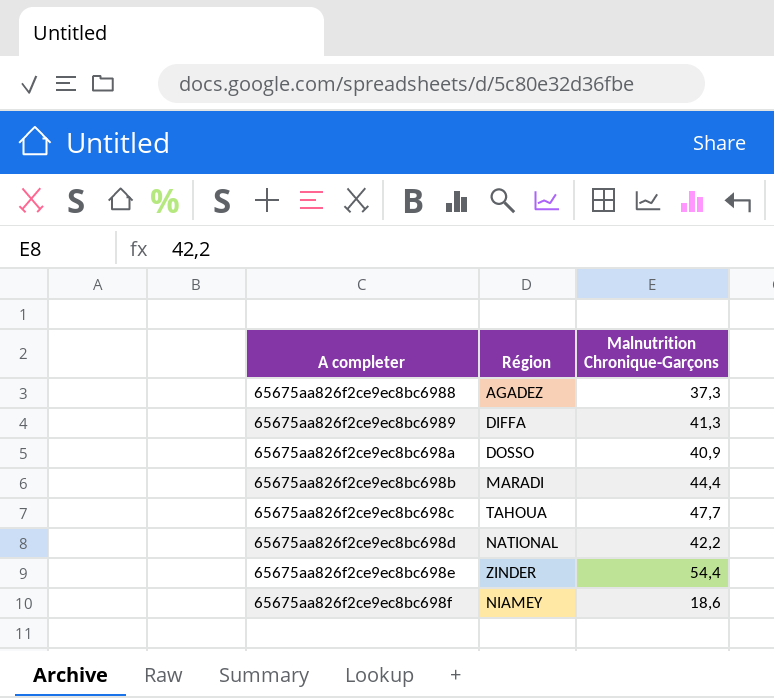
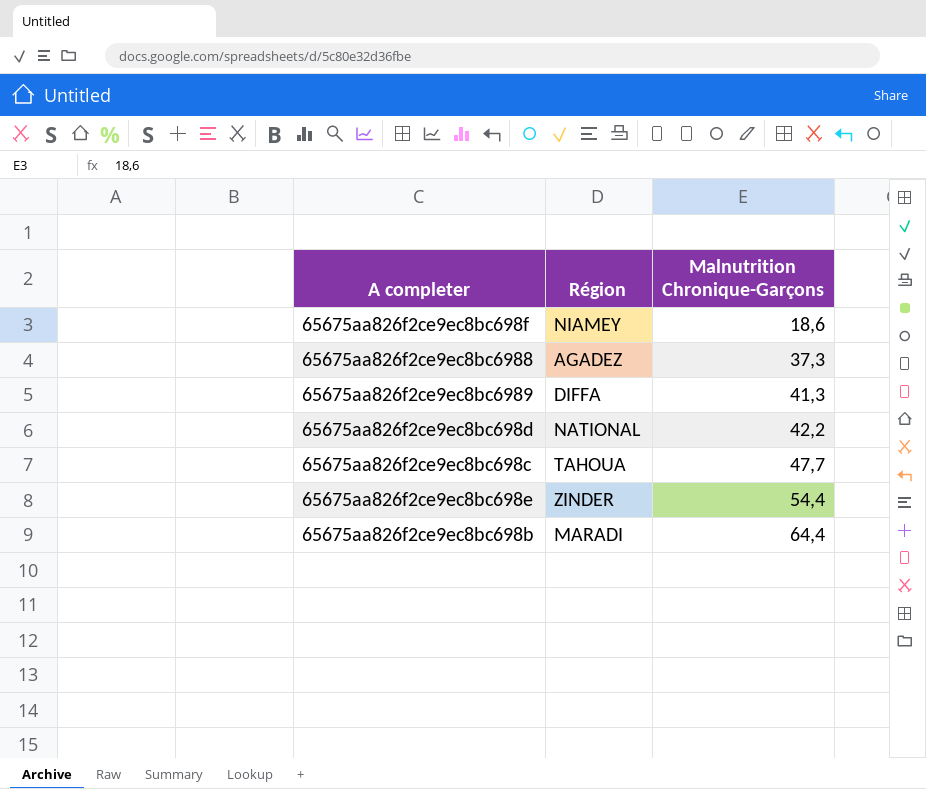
row order: none -> Malnutrition Chronique-Garçons ascending
row 65675aa826f2ce9ec8bc698a: DOSSO | 40,9 -> none
65675aa826f2ce9ec8bc698b | Malnutrition Chronique-Garçons: 44,4 -> 64,4

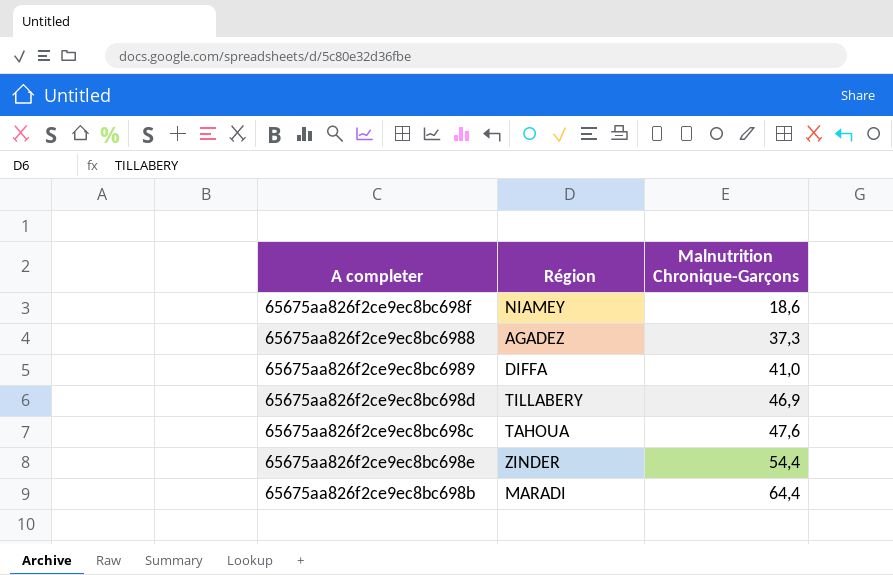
65675aa826f2ce9ec8bc6989 | Malnutrition Chronique-Garçons: 41,3 -> 41,0
65675aa826f2ce9ec8bc698d | Région: NATIONAL -> TILLABERY
65675aa826f2ce9ec8bc698d | Malnutrition Chronique-Garçons: 42,2 -> 46,9
65675aa826f2ce9ec8bc698c | Malnutrition Chronique-Garçons: 47,7 -> 47,6

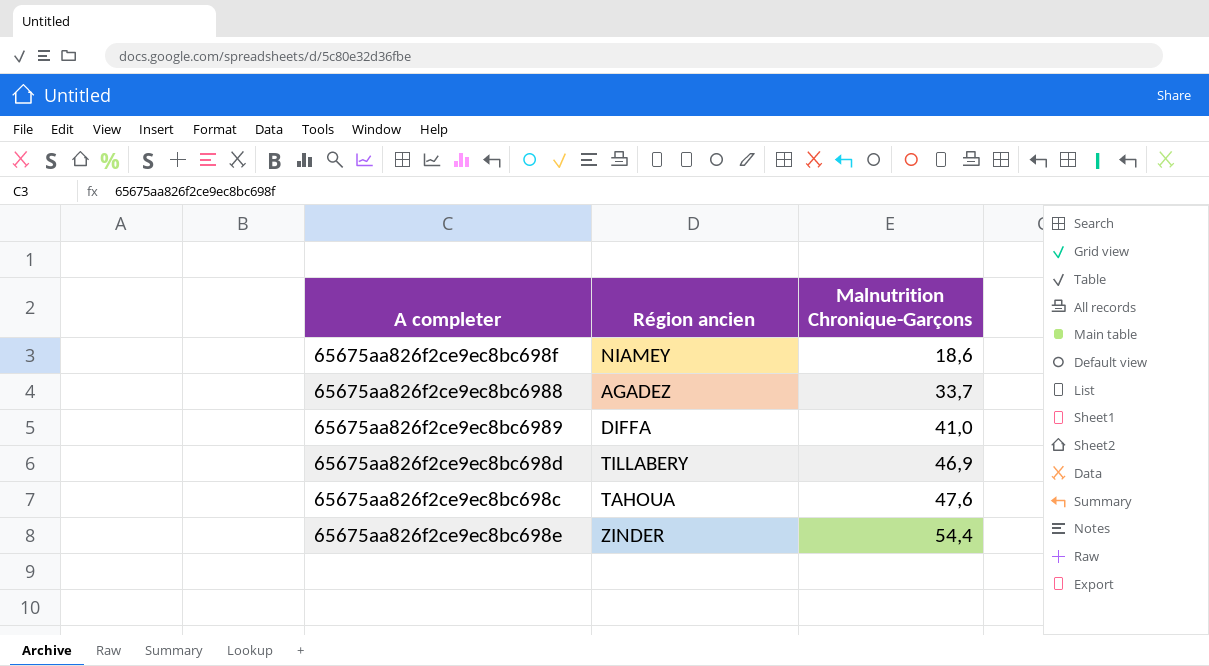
column name: Région -> Région ancien
row 65675aa826f2ce9ec8bc698b: MARADI | 64,4 -> none
65675aa826f2ce9ec8bc6988 | Malnutrition Chronique-Garçons: 37,3 -> 33,7

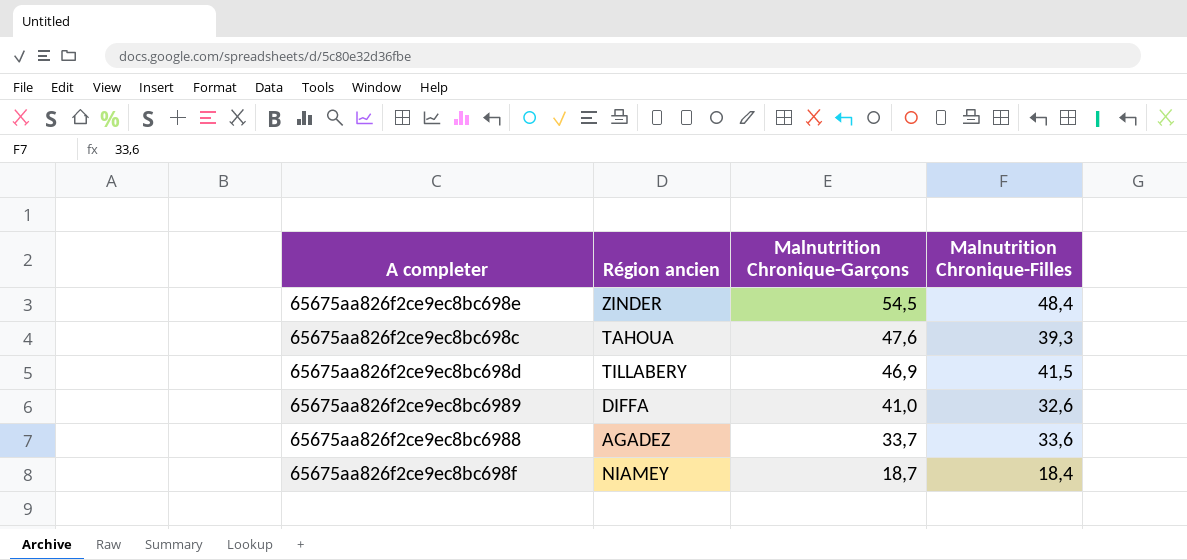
row order: Malnutrition Chronique-Garçons ascending -> Malnutrition Chronique-Garçons descending
column Malnutrition Chronique-Filles | position: none -> 4
65675aa826f2ce9ec8bc698e | Malnutrition Chronique-Garçons: 54,4 -> 54,5
65675aa826f2ce9ec8bc698f | Malnutrition Chronique-Garçons: 18,6 -> 18,7

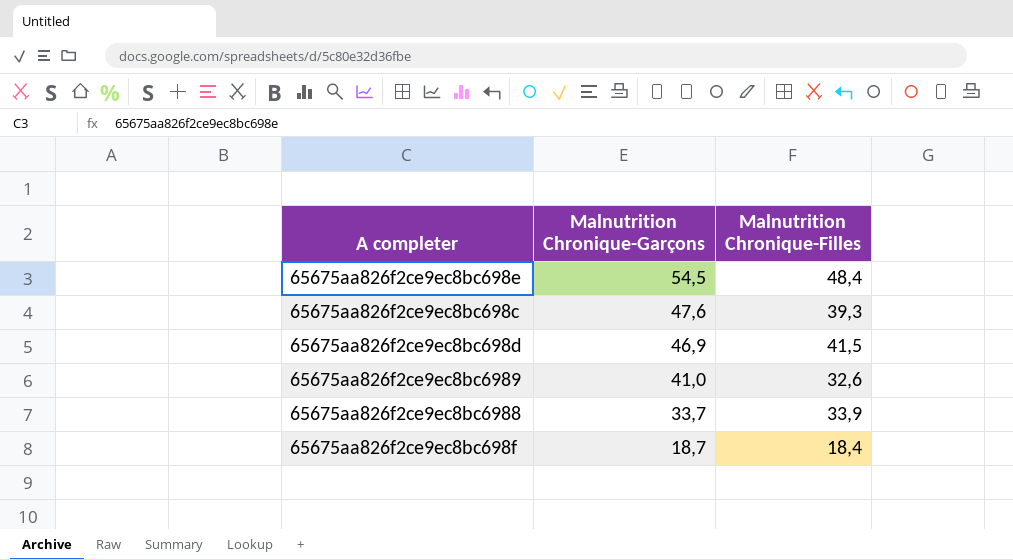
column Région ancien | position: 2 -> none
65675aa826f2ce9ec8bc6988 | Malnutrition Chronique-Filles: 33,6 -> 33,9

